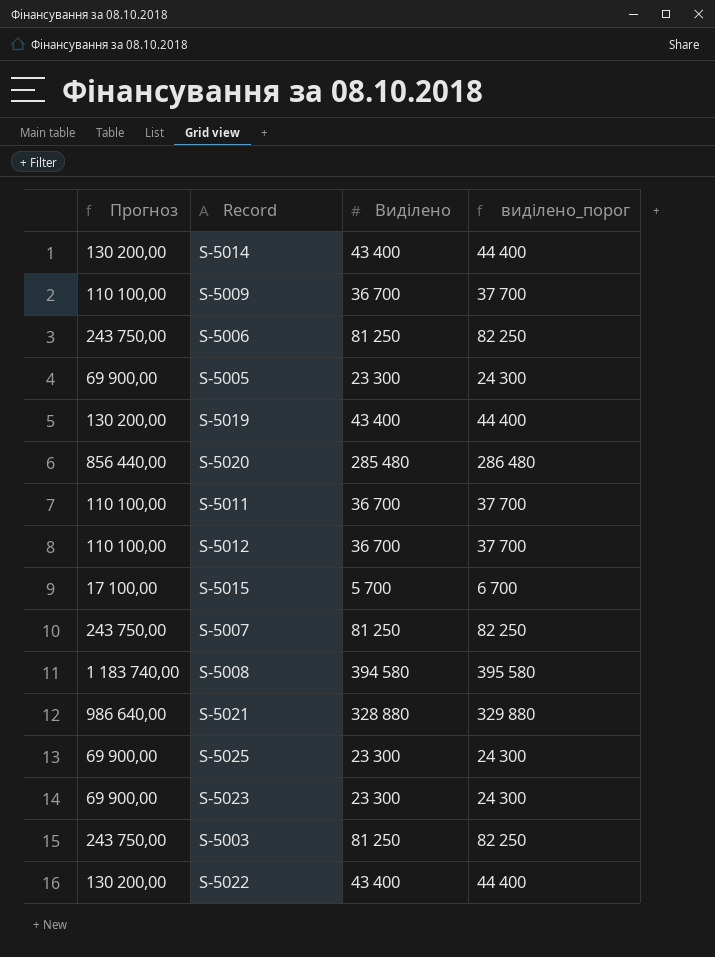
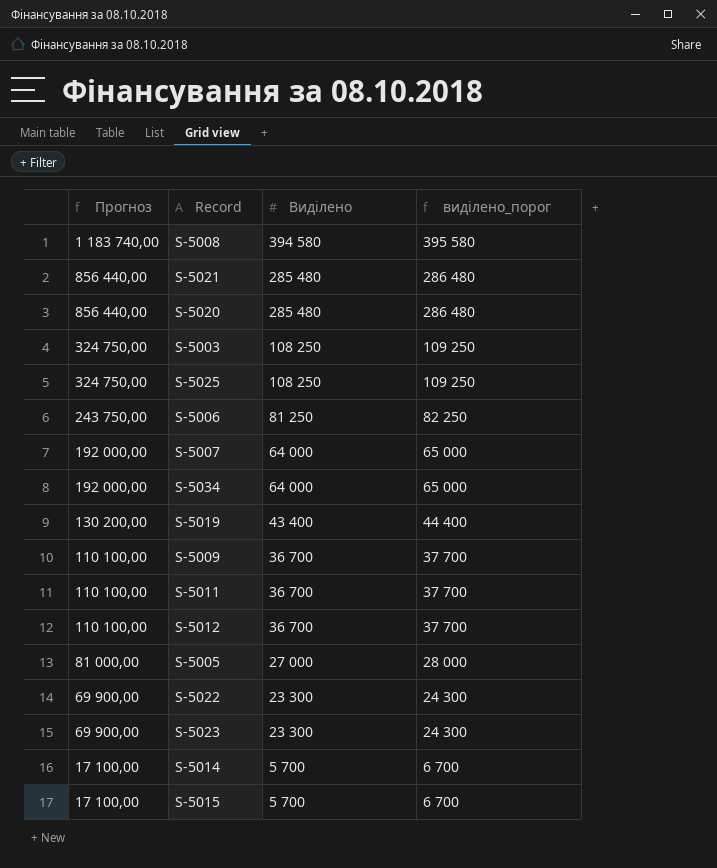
row order: none -> Прогноз descending
S-5021 | Прогноз: 986 640,00 -> 856 440,00
S-5021 | Виділено: 328 880 -> 285 480
S-5021 | виділено_порог: 329 880 -> 286 480
S-5003 | Прогноз: 243 750,00 -> 324 750,00
S-5003 | Виділено: 81 250 -> 108 250
S-5003 | виділено_порог: 82 250 -> 109 250
S-5025 | Прогноз: 69 900,00 -> 324 750,00
S-5025 | Виділено: 23 300 -> 108 250
S-5025 | виділено_порог: 24 300 -> 109 250
S-5007 | Прогноз: 243 750,00 -> 192 000,00
S-5007 | Виділено: 81 250 -> 64 000
S-5007 | виділено_порог: 82 250 -> 65 000
row S-5034: none -> 192 000,00 | 64 000 | 65 000
S-5005 | Прогноз: 69 900,00 -> 81 000,00
S-5005 | Виділено: 23 300 -> 27 000
S-5005 | виділено_порог: 24 300 -> 28 000
S-5022 | Прогноз: 130 200,00 -> 69 900,00
S-5022 | Виділено: 43 400 -> 23 300
S-5022 | виділено_порог: 44 400 -> 24 300
S-5014 | Прогноз: 130 200,00 -> 17 100,00
S-5014 | Виділено: 43 400 -> 5 700
S-5014 | виділено_порог: 44 400 -> 6 700

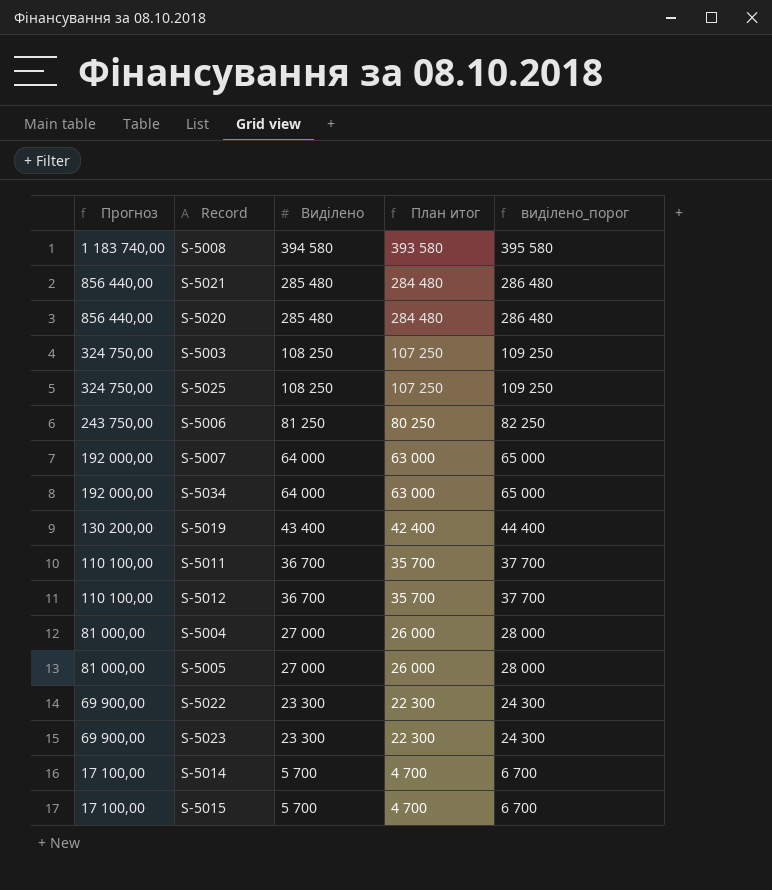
column План итог | formula: none -> [Виділено] - 1000
row S-5009: 110 100,00 | 36 700 | 37 700 -> none
row S-5004: none -> 81 000,00 | 27 000 | 26 000 | 28 000

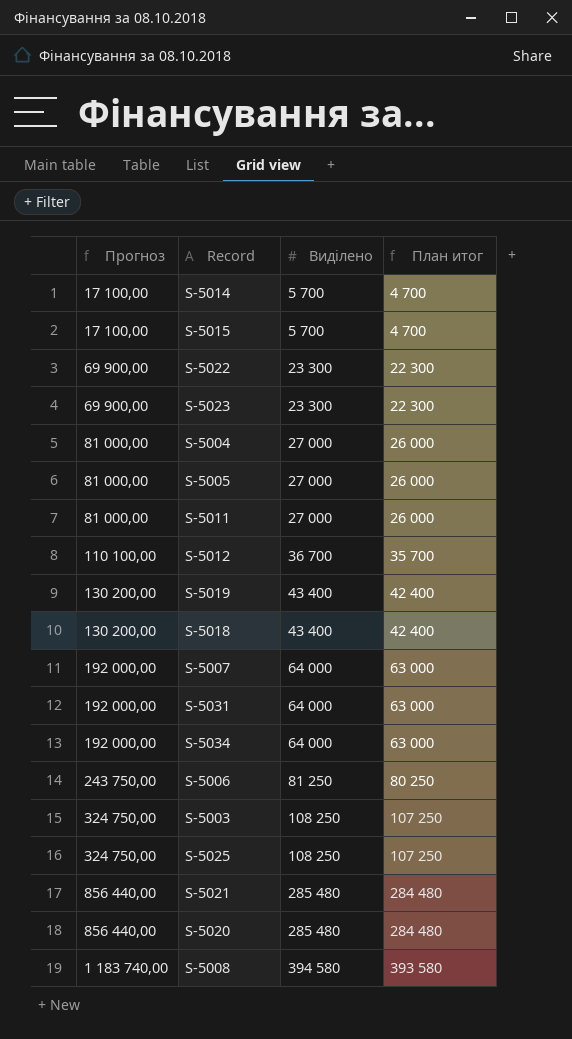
row order: Прогноз descending -> Прогноз ascending
column виділено_порог | formula: [Виділено] + 1000 -> none
S-5011 | Прогноз: 110 100,00 -> 81 000,00
S-5011 | Виділено: 36 700 -> 27 000
S-5011 | План итог: 35 700 -> 26 000
row S-5018: none -> 130 200,00 | 43 400 | 42 400
row S-5031: none -> 192 000,00 | 64 000 | 63 000

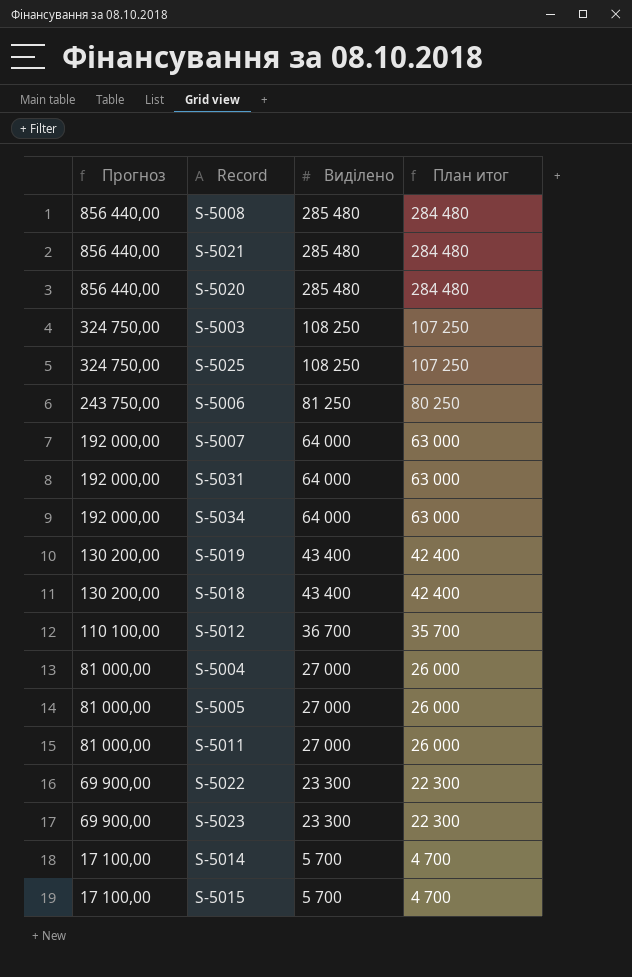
row order: Прогноз ascending -> Прогноз descending
S-5008 | Прогноз: 1 183 740,00 -> 856 440,00
S-5008 | Виділено: 394 580 -> 285 480
S-5008 | План итог: 393 580 -> 284 480

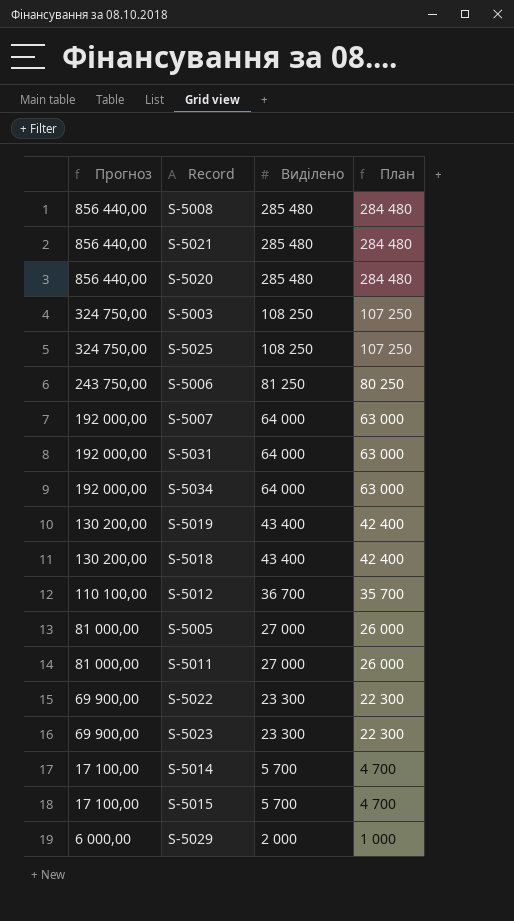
column name: План итог -> План
row S-5004: 81 000,00 | 27 000 | 26 000 -> none
row S-5029: none -> 6 000,00 | 2 000 | 1 000

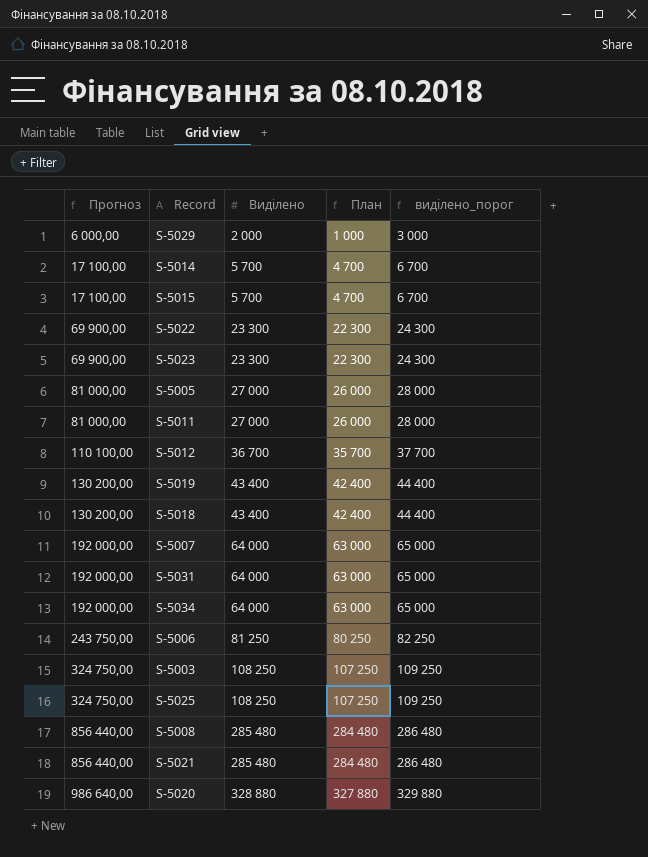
row order: Прогноз descending -> Прогноз ascending
column виділено_порог | formula: none -> [Виділено] + 1000
S-5020 | Прогноз: 856 440,00 -> 986 640,00
S-5020 | Виділено: 285 480 -> 328 880
S-5020 | План: 284 480 -> 327 880

